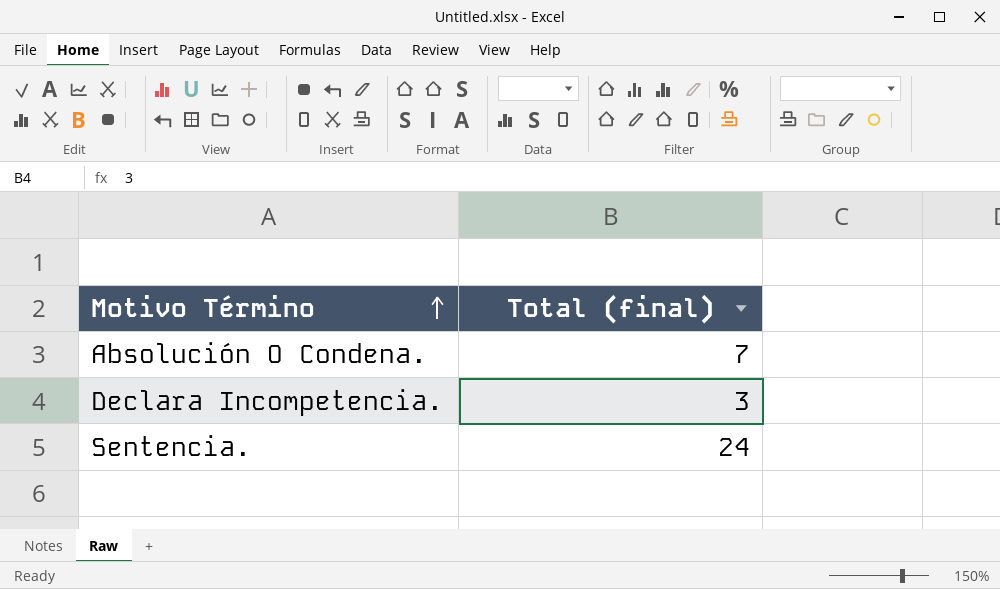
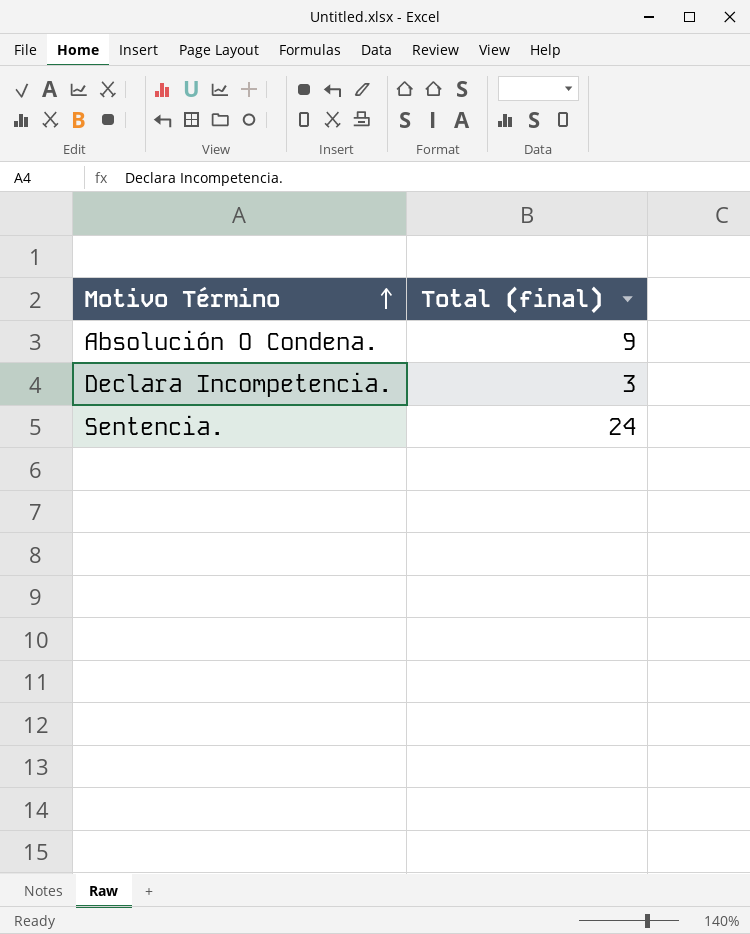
Absolución O Condena. | Total (final): 7 -> 9

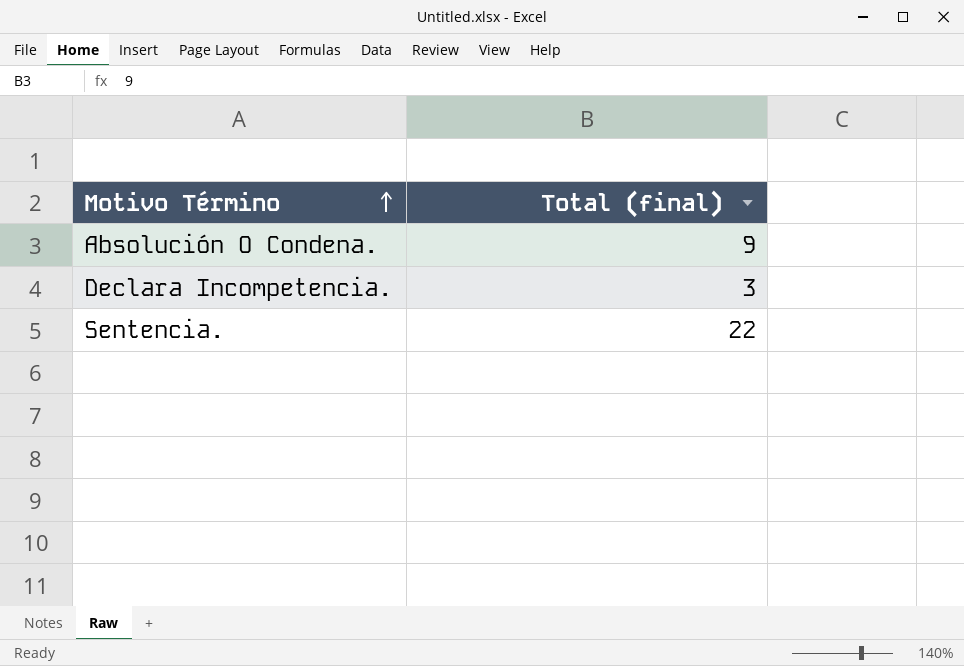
Sentencia. | Total (final): 24 -> 22

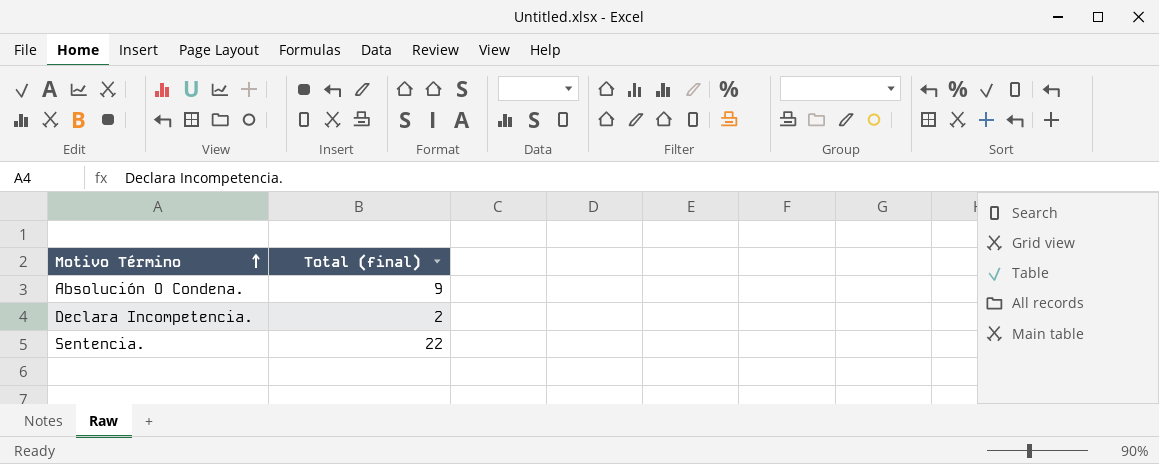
Declara Incompetencia. | Total (final): 3 -> 2

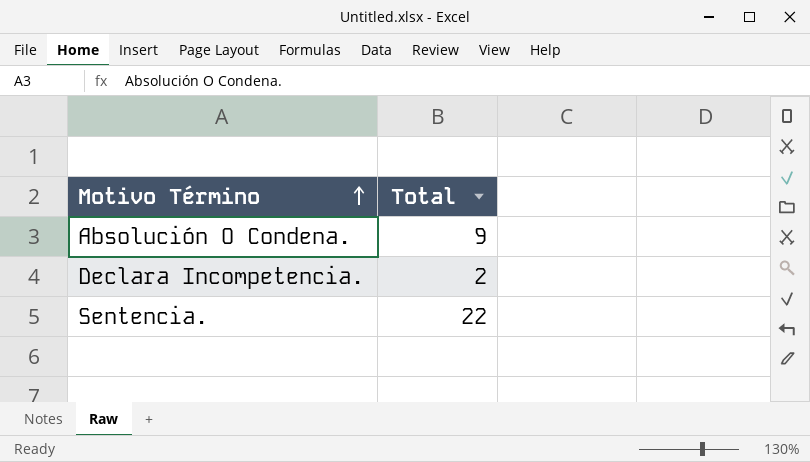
column name: Total (final) -> Total

